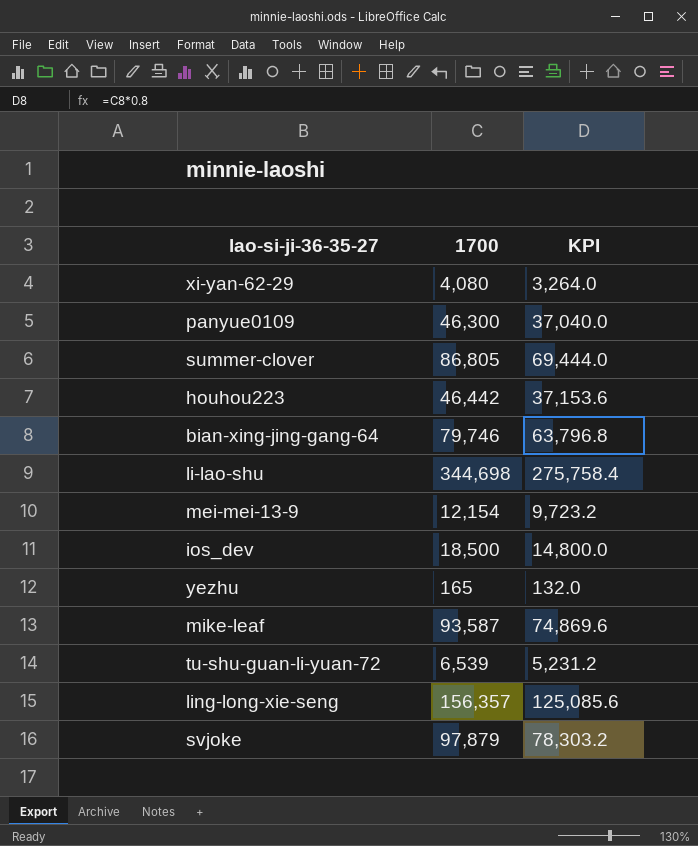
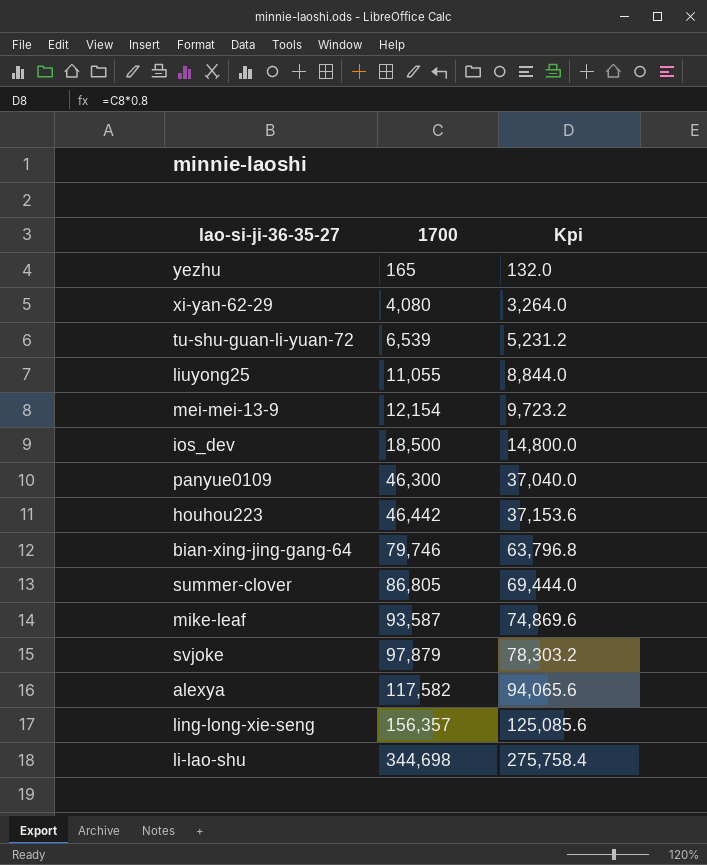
row order: none -> 1700 ascending
column name: KPI -> Kpi
row liuyong25: none -> 11,055 | 8,844.0
row alexya: none -> 117,582 | 94,065.6

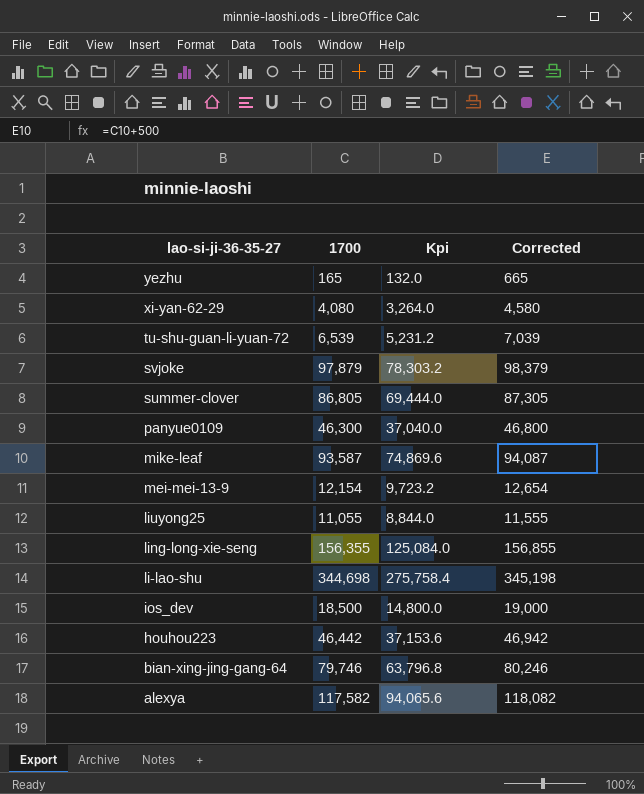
row order: 1700 ascending -> lao-si-ji-36-35-27 descending
column Corrected | formula: none -> [1700] + 500
ling-long-xie-seng | 1700: 156,357 -> 156,355
ling-long-xie-seng | Kpi: 125,085.6 -> 125,084.0

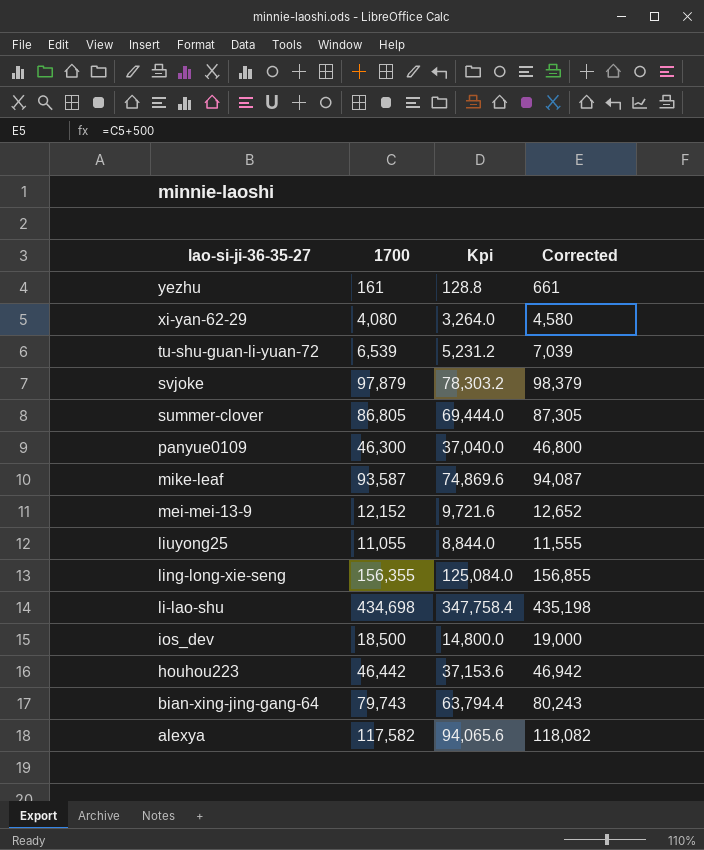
yezhu | 1700: 165 -> 161
yezhu | Kpi: 132.0 -> 128.8
yezhu | Corrected: 665 -> 661
mei-mei-13-9 | 1700: 12,154 -> 12,152
mei-mei-13-9 | Kpi: 9,723.2 -> 9,721.6
mei-mei-13-9 | Corrected: 12,654 -> 12,652
li-lao-shu | 1700: 344,698 -> 434,698
li-lao-shu | Kpi: 275,758.4 -> 347,758.4
li-lao-shu | Corrected: 345,198 -> 435,198
bian-xing-jing-gang-64 | 1700: 79,746 -> 79,743
bian-xing-jing-gang-64 | Kpi: 63,796.8 -> 63,794.4
bian-xing-jing-gang-64 | Corrected: 80,246 -> 80,243

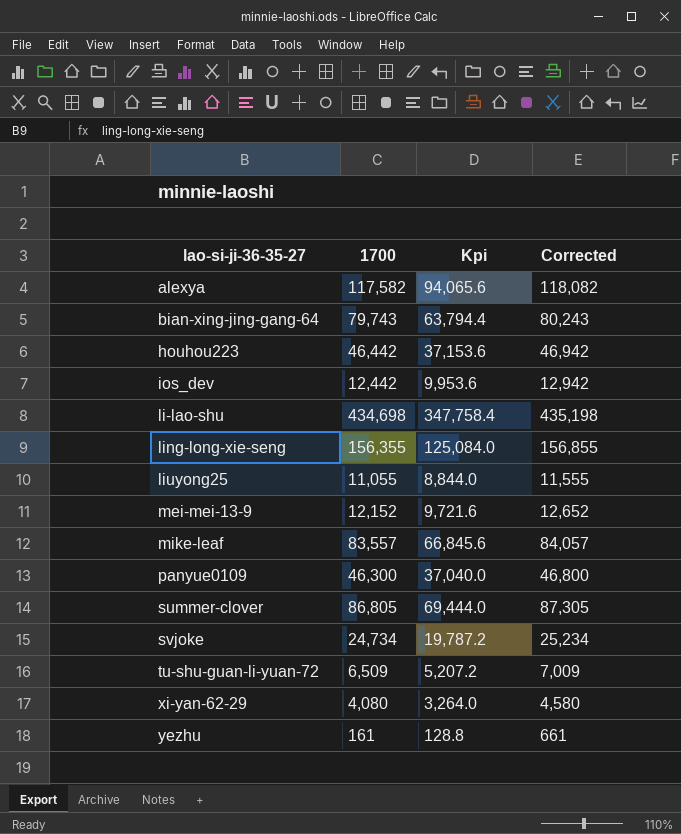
row order: lao-si-ji-36-35-27 descending -> lao-si-ji-36-35-27 ascending
ios_dev | 1700: 18,500 -> 12,442
ios_dev | Kpi: 14,800.0 -> 9,953.6
ios_dev | Corrected: 19,000 -> 12,942
mike-leaf | 1700: 93,587 -> 83,557
mike-leaf | Kpi: 74,869.6 -> 66,845.6
mike-leaf | Corrected: 94,087 -> 84,057
svjoke | 1700: 97,879 -> 24,734
svjoke | Kpi: 78,303.2 -> 19,787.2
svjoke | Corrected: 98,379 -> 25,234
tu-shu-guan-li-yuan-72 | 1700: 6,539 -> 6,509
tu-shu-guan-li-yuan-72 | Kpi: 5,231.2 -> 5,207.2
tu-shu-guan-li-yuan-72 | Corrected: 7,039 -> 7,009

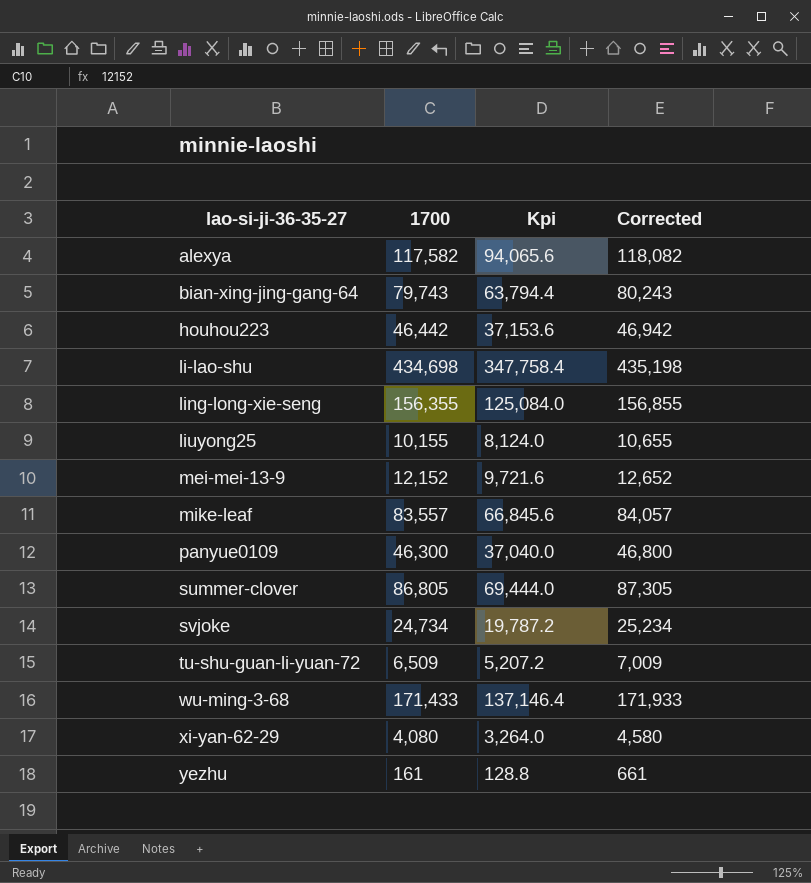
row ios_dev: 12,442 | 9,953.6 | 12,942 -> none
liuyong25 | 1700: 11,055 -> 10,155
liuyong25 | Kpi: 8,844.0 -> 8,124.0
liuyong25 | Corrected: 11,555 -> 10,655
row wu-ming-3-68: none -> 171,433 | 137,146.4 | 171,933

